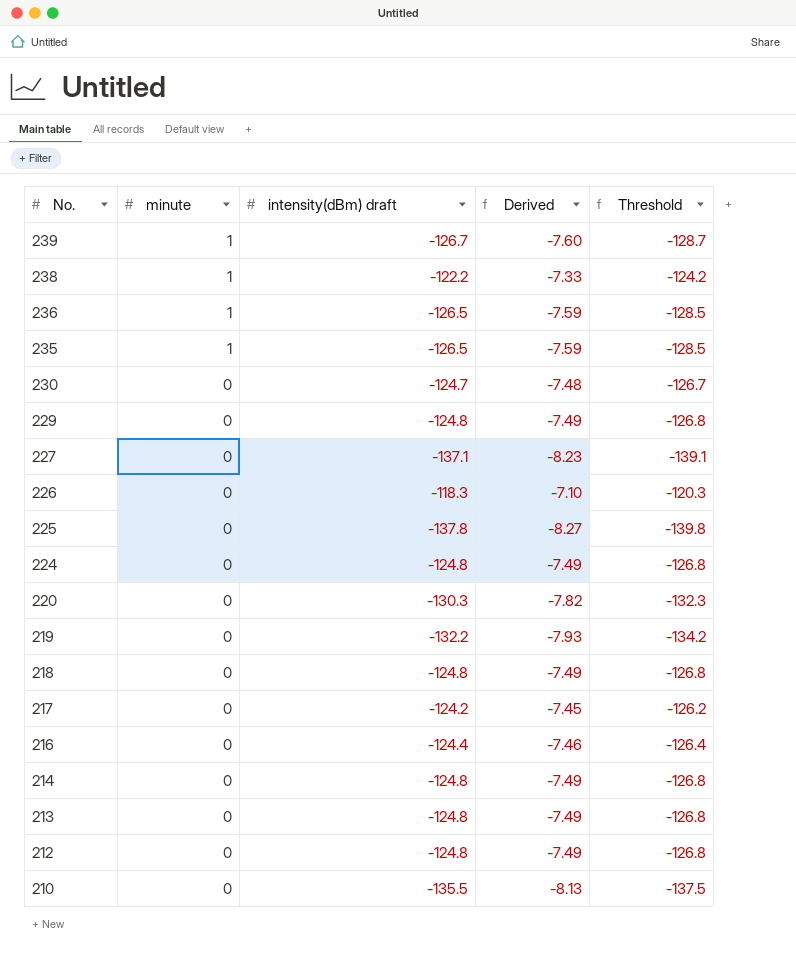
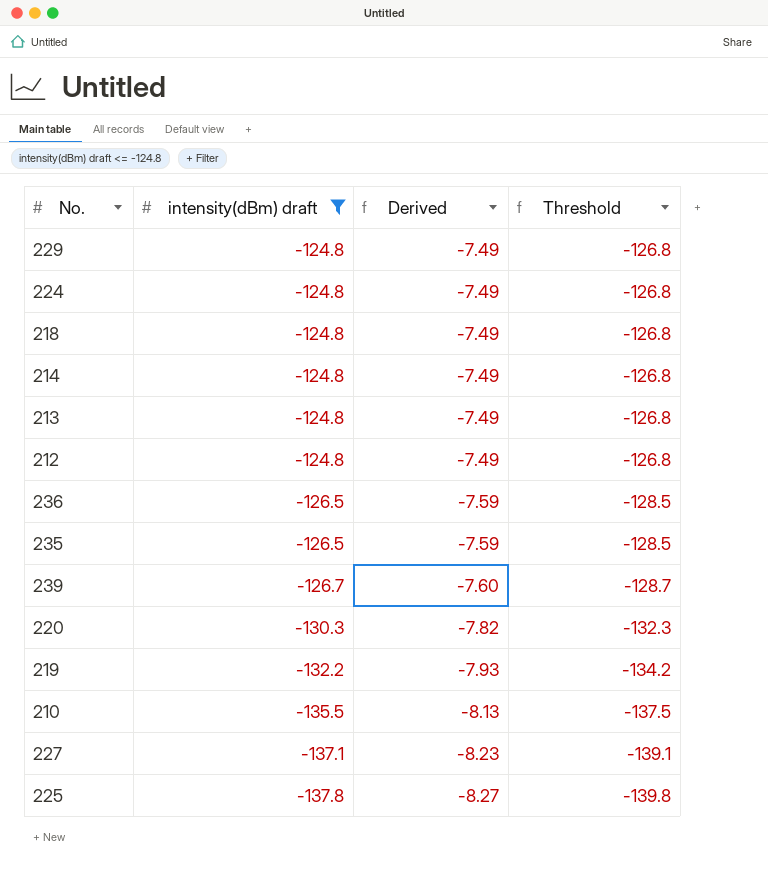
filter: none -> intensity(dBm) draft <= -124.8
row order: No. descending -> intensity(dBm) draft descending
column minute | position: 2 -> none

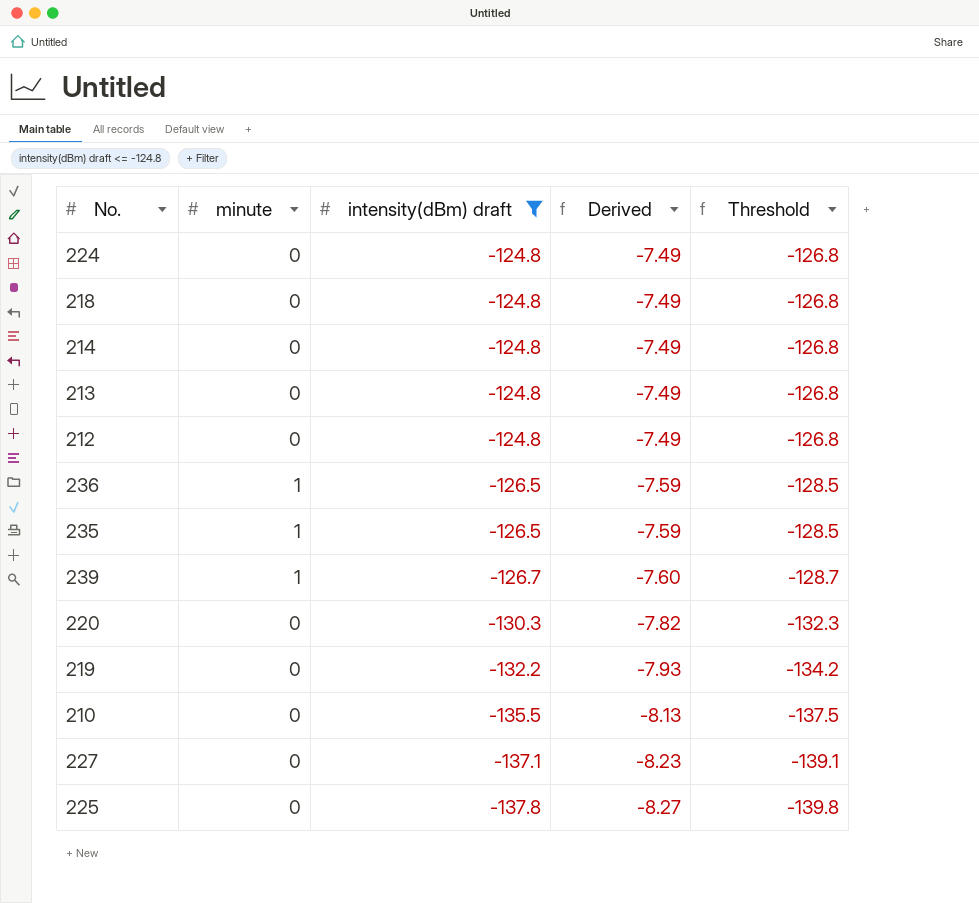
column minute | position: none -> 2
row 229: -124.8 | -7.49 | -126.8 -> none

